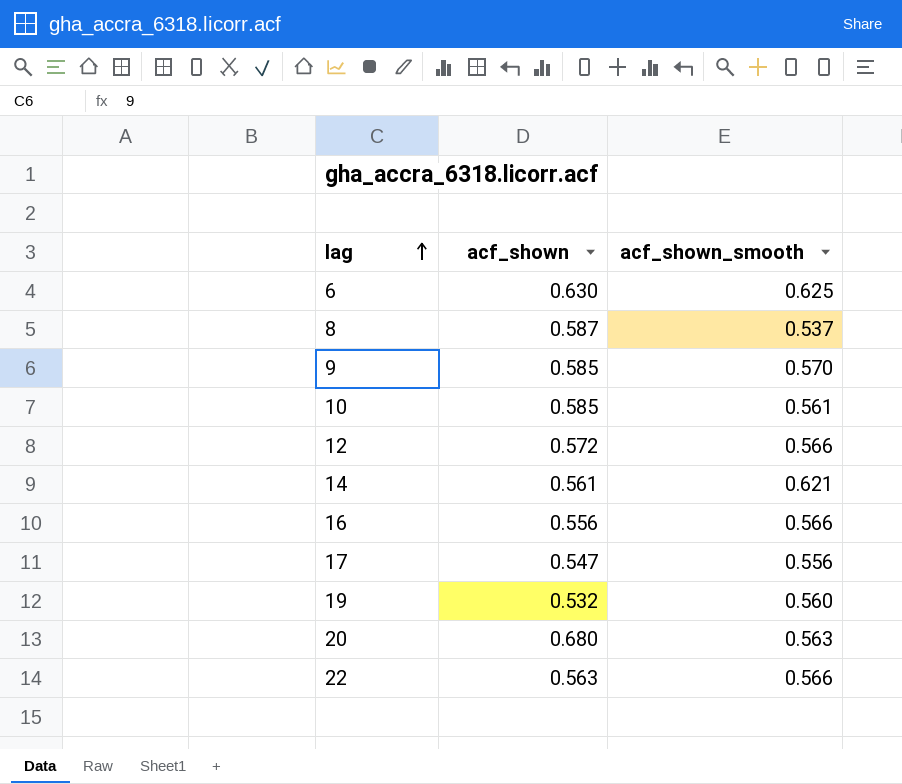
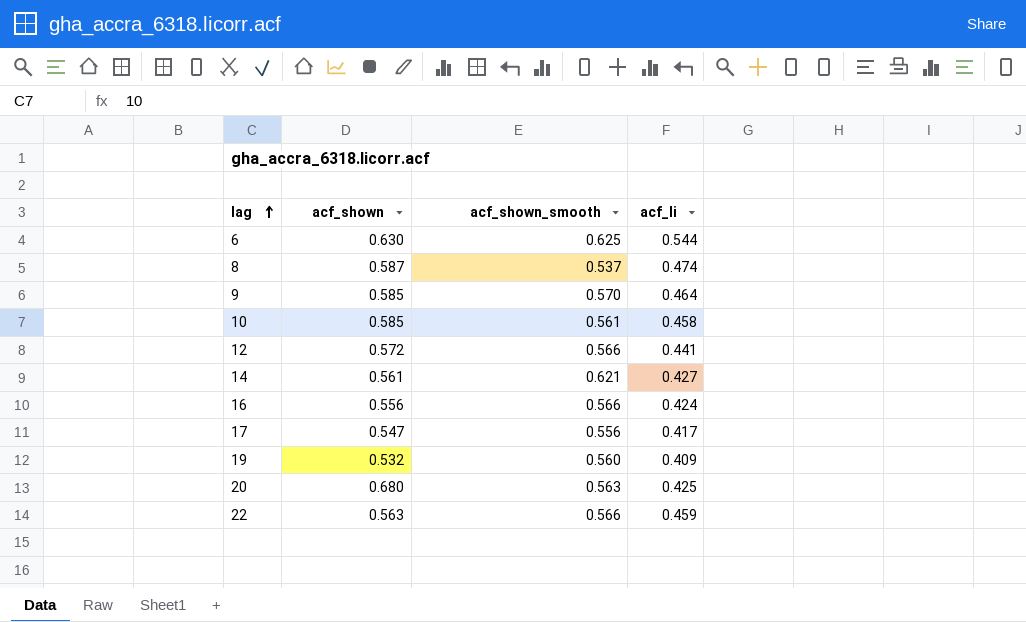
column acf_li | position: none -> 4

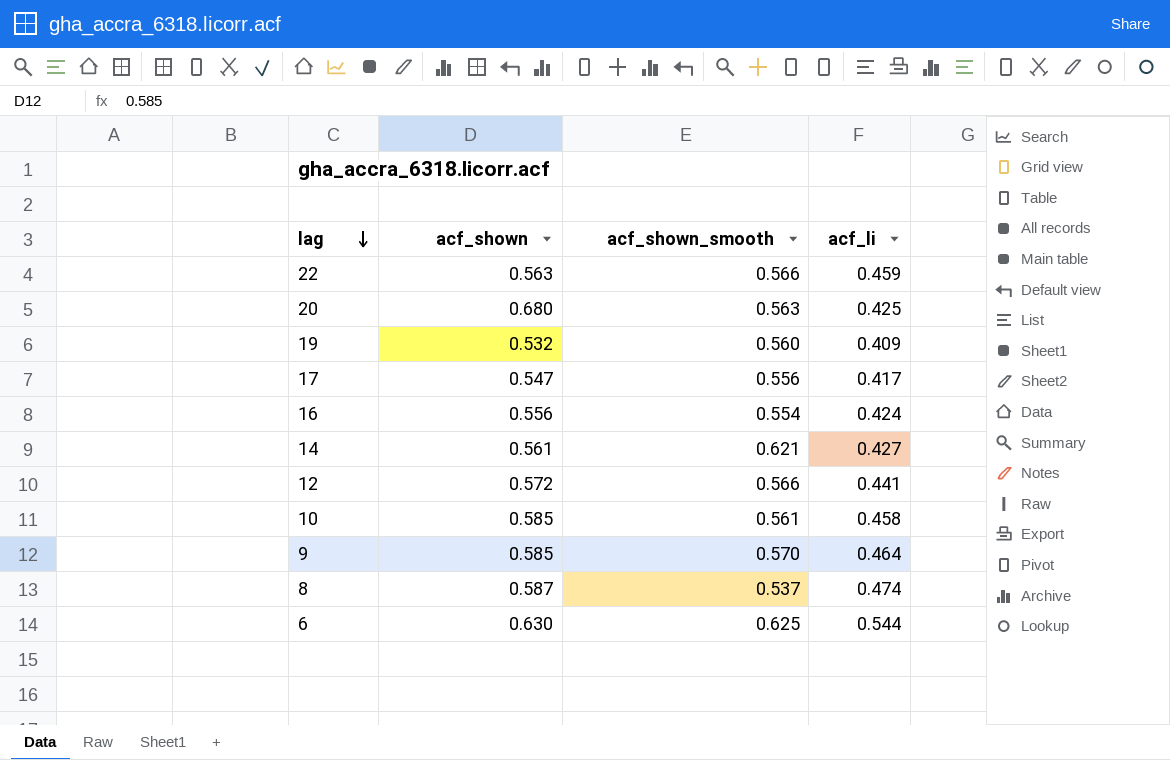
row order: lag ascending -> lag descending
16 | acf_shown_smooth: 0.566 -> 0.554

